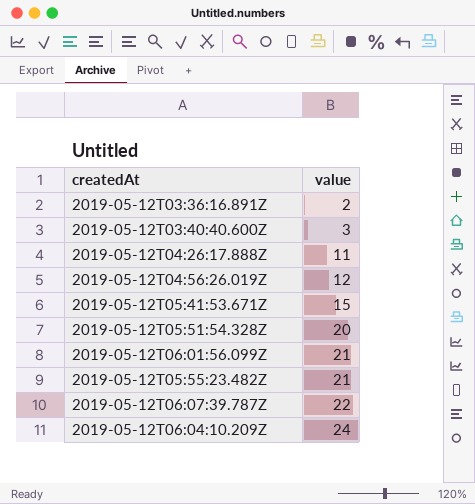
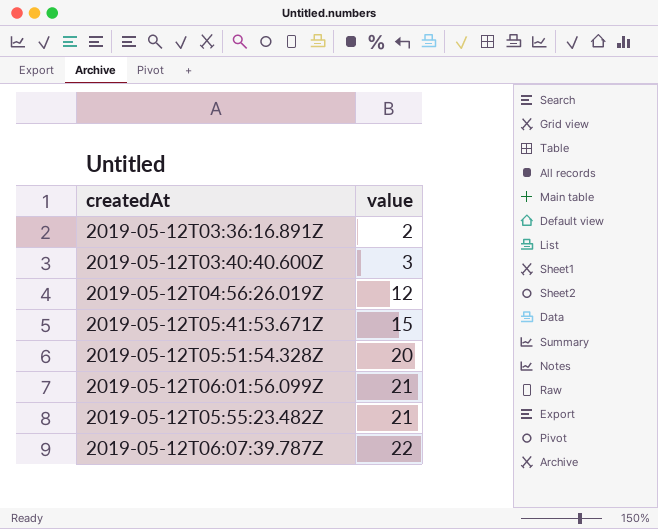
row 2019-05-12T04:26:17.888Z: 11 -> none
row 2019-05-12T06:04:10.209Z: 24 -> none

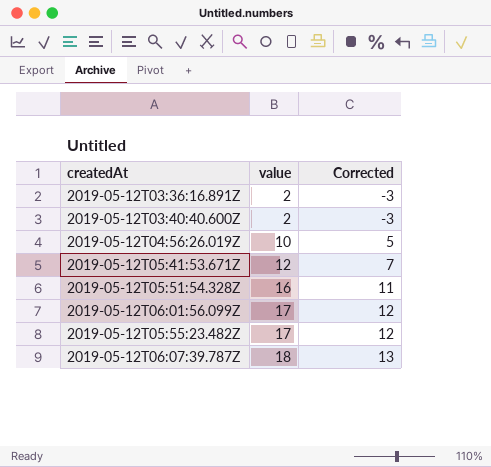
column Corrected | formula: none -> [value] - 5
2019-05-12T03:40:40.600Z | value: 3 -> 2
2019-05-12T04:56:26.019Z | value: 12 -> 10
2019-05-12T05:41:53.671Z | value: 15 -> 12
2019-05-12T05:51:54.328Z | value: 20 -> 16
2019-05-12T06:01:56.099Z | value: 21 -> 17
2019-05-12T05:55:23.482Z | value: 21 -> 17
2019-05-12T06:07:39.787Z | value: 22 -> 18

